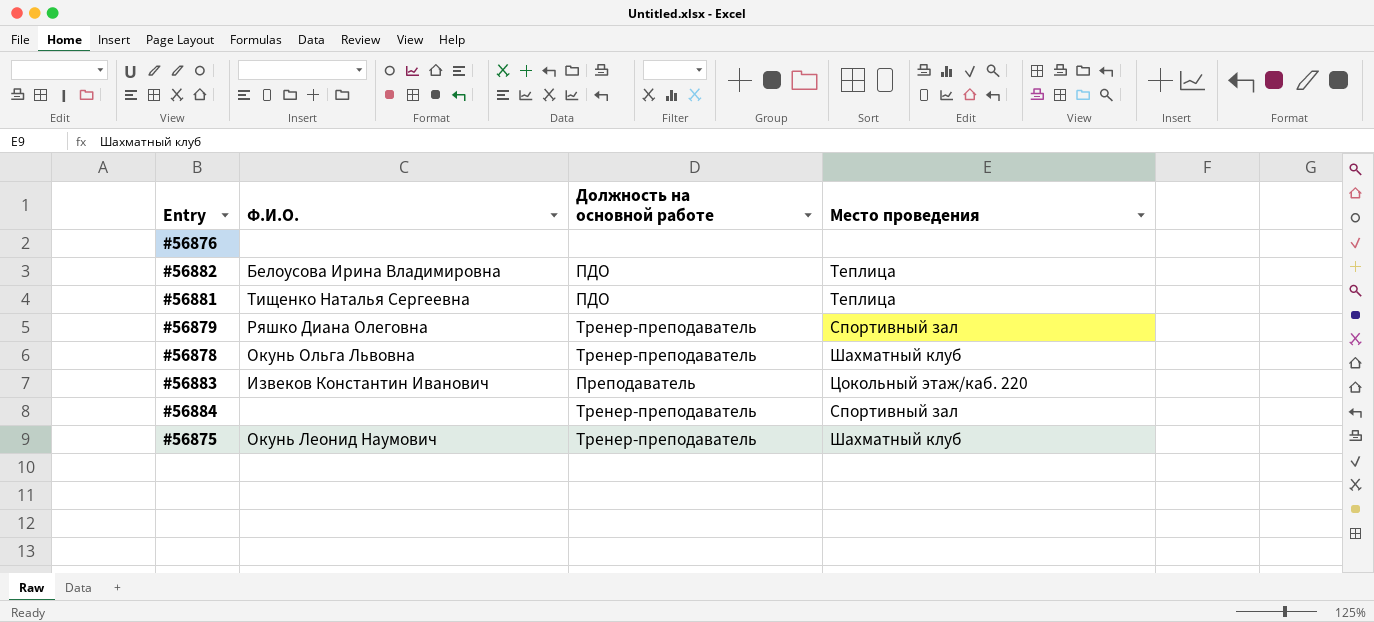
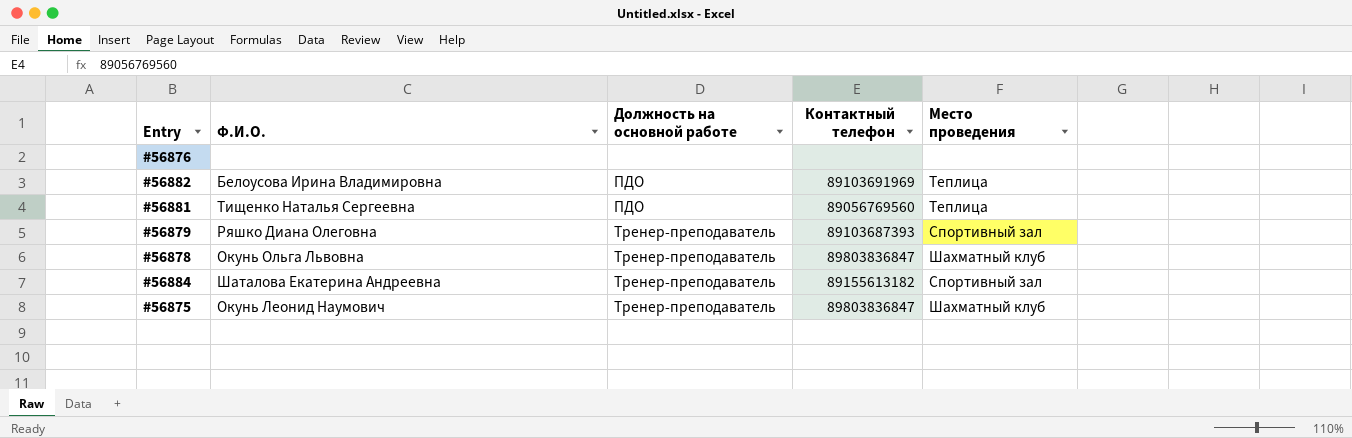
column Контактный телефон | position: none -> 4
row #56883: Извеков Константин Иванович | Преподаватель | Цокольный этаж/каб. 220 -> none
#56884 | Ф.И.О.: none -> Шаталова Екатерина Андреевна

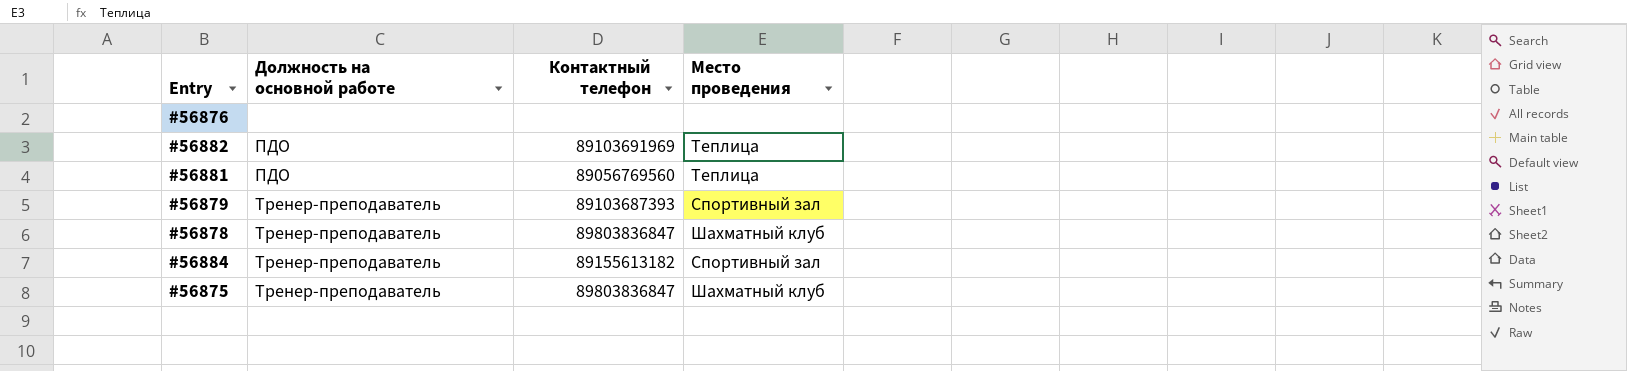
column Ф.И.О. | position: 2 -> none

